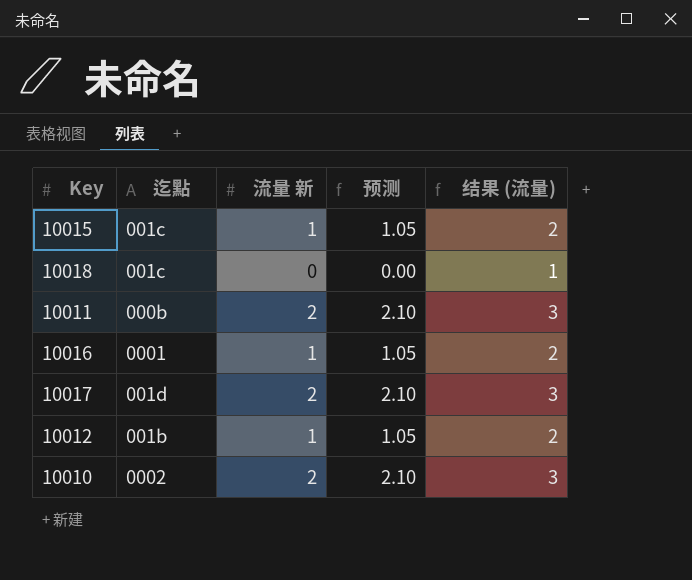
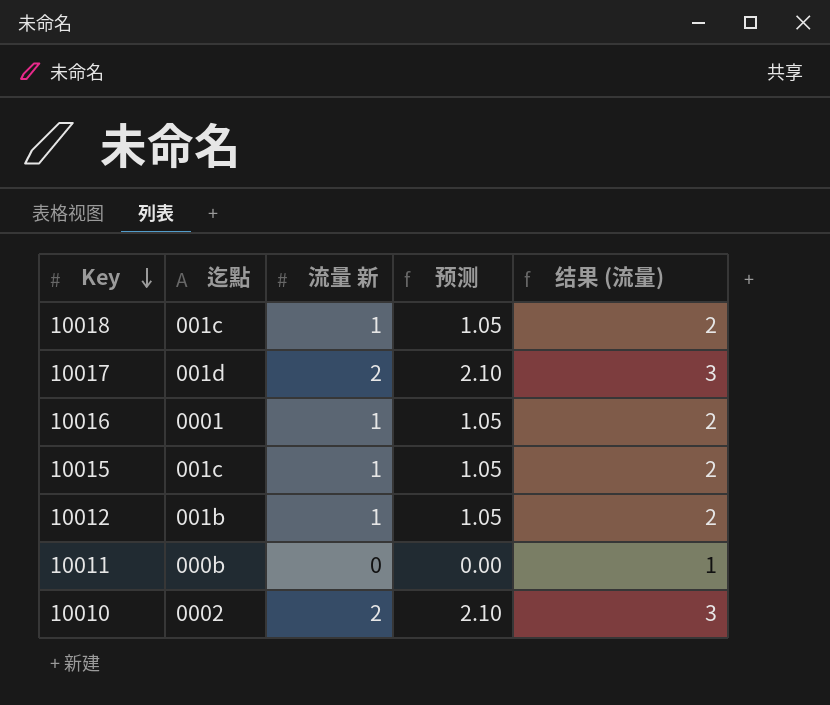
row order: none -> Key descending
10018 | 流量 新: 0 -> 1
10018 | 预测: 0.00 -> 1.05
10018 | 结果 (流量): 1 -> 2
10011 | 流量 新: 2 -> 0
10011 | 预测: 2.10 -> 0.00
10011 | 结果 (流量): 3 -> 1

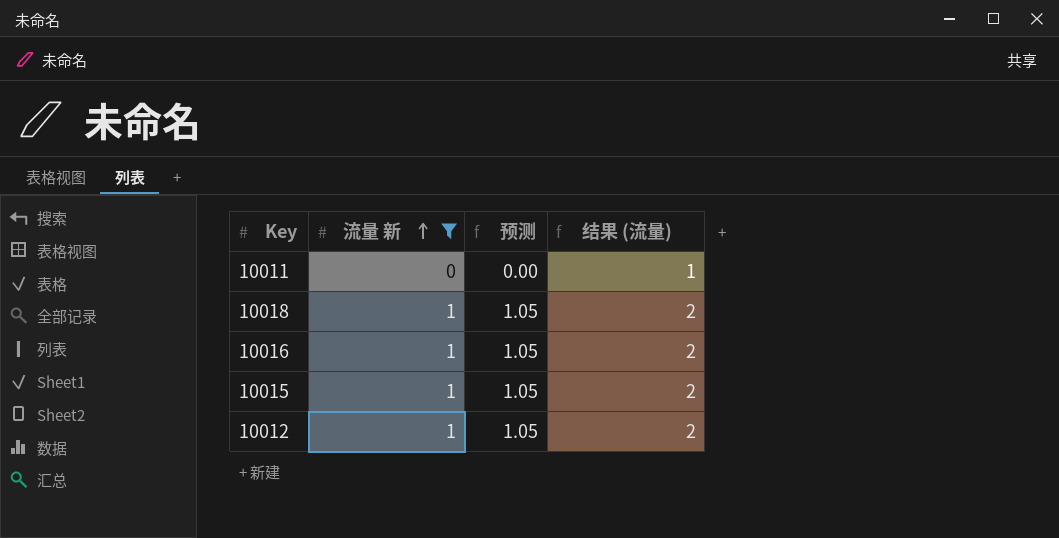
filter: none -> 流量 新 != 2
row order: Key descending -> 流量 新 ascending
column 迄點 | position: 2 -> none

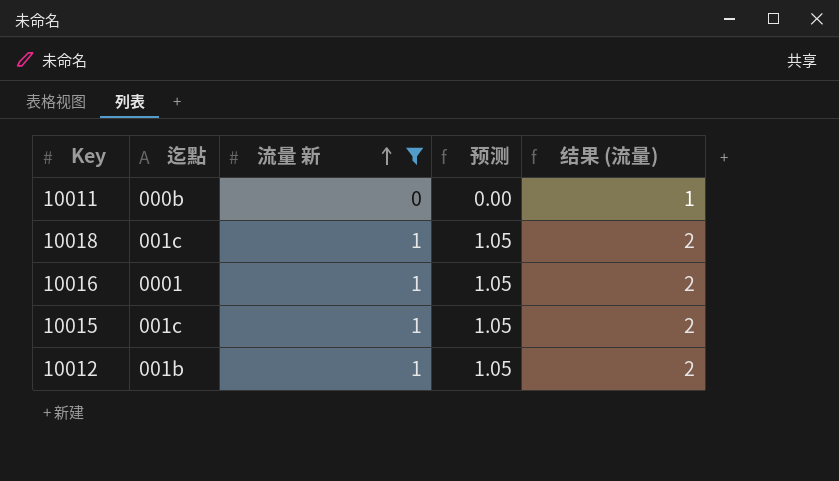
column 迄點 | position: none -> 2

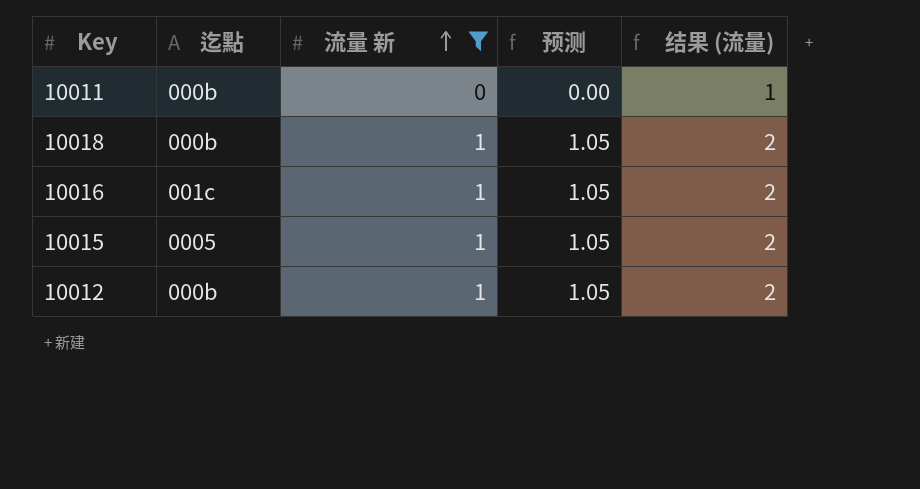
10018 | 迄點: 001c -> 000b
10016 | 迄點: 0001 -> 001c
10015 | 迄點: 001c -> 0005
10012 | 迄點: 001b -> 000b

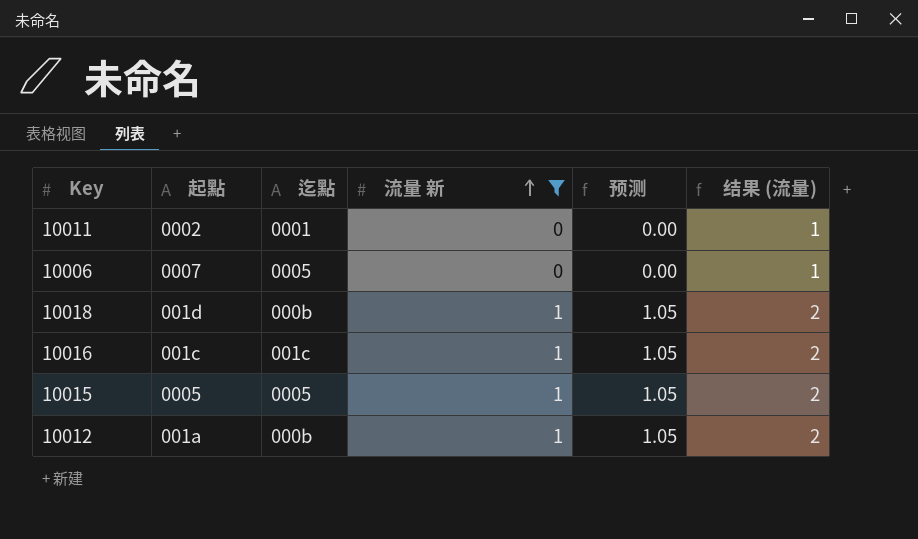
column 起點 | position: none -> 2
10011 | 迄點: 000b -> 0001
row 10006: none -> 0007 | 0005 | 0 | 0.00 | 1

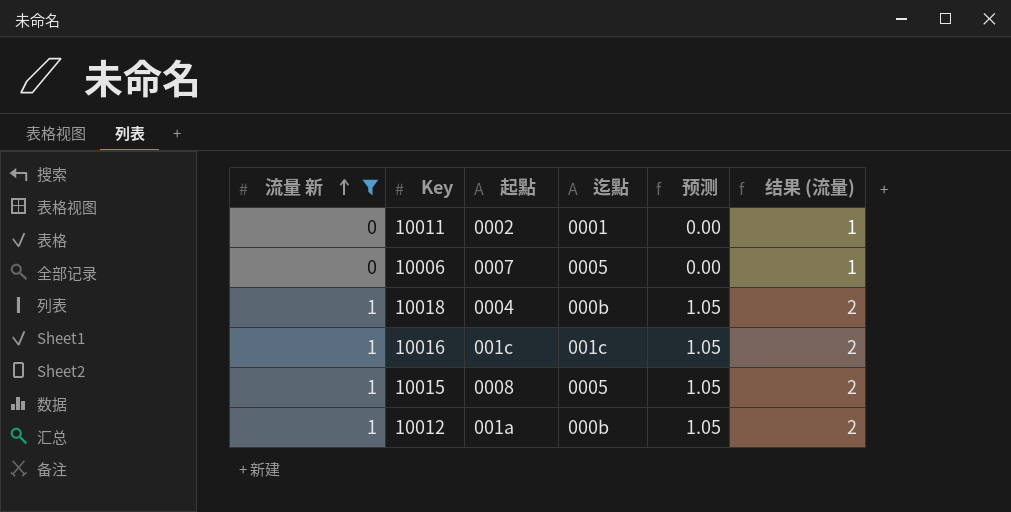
column 流量 新 | position: 4 -> 1
10018 | 起點: 001d -> 0004
10015 | 起點: 0005 -> 0008

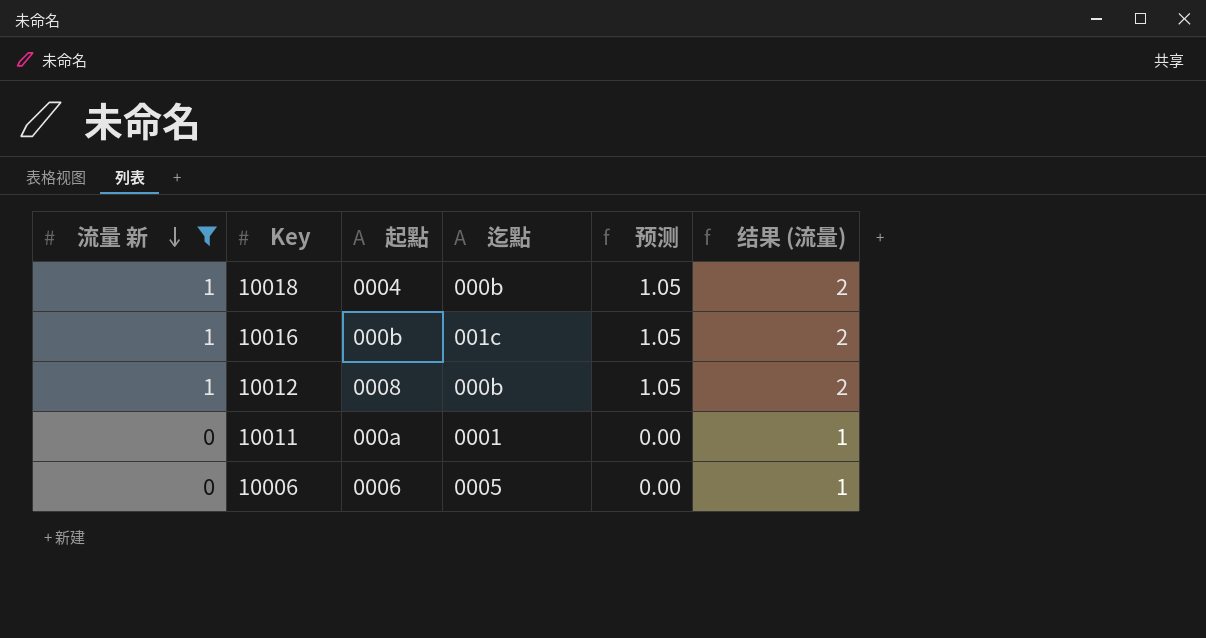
row order: 流量 新 ascending -> 流量 新 descending
row 10015: 1 | 0008 | 0005 | 1.05 | 2 -> none
10016 | 起點: 001c -> 000b
10012 | 起點: 001a -> 0008
10011 | 起點: 0002 -> 000a
10006 | 起點: 0007 -> 0006

